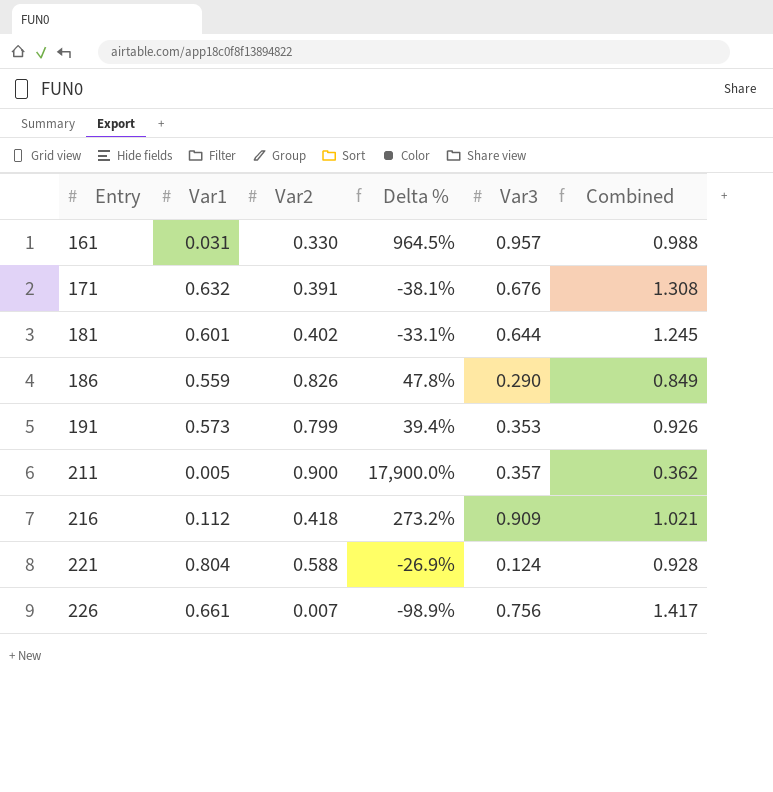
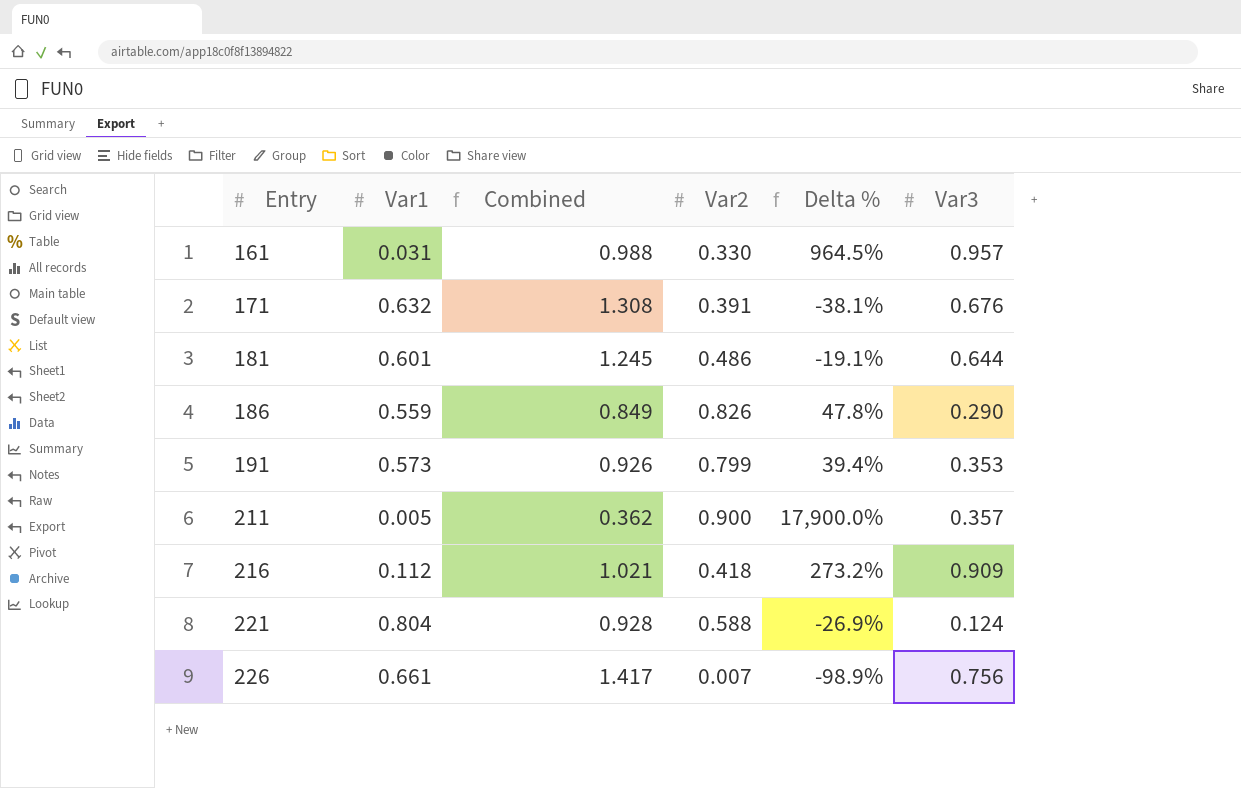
column Combined | position: 6 -> 3
181 | Var2: 0.402 -> 0.486
181 | Delta %: -33.1% -> -19.1%

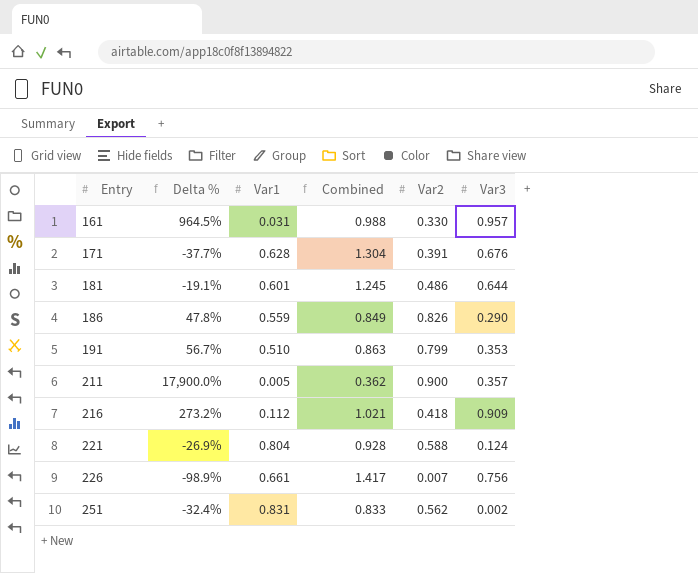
column Delta % | position: 5 -> 2
171 | Delta %: -38.1% -> -37.7%
171 | Var1: 0.632 -> 0.628
171 | Combined: 1.308 -> 1.304
191 | Delta %: 39.4% -> 56.7%
191 | Var1: 0.573 -> 0.510
191 | Combined: 0.926 -> 0.863
row 251: none -> -32.4% | 0.831 | 0.833 | 0.562 | 0.002

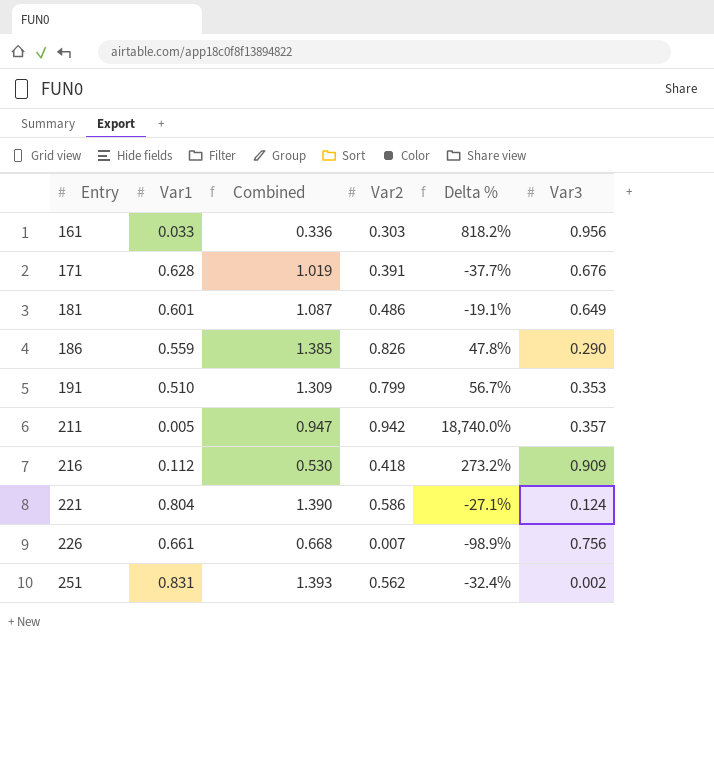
column Combined | formula: [Var1] + [Var3] -> [Var1] + [Var2]
column Delta % | position: 2 -> 5
161 | Var1: 0.031 -> 0.033
161 | Var2: 0.330 -> 0.303
161 | Delta %: 964.5% -> 818.2%
161 | Var3: 0.957 -> 0.956
181 | Var3: 0.644 -> 0.649
211 | Var2: 0.900 -> 0.942
211 | Delta %: 17,900.0% -> 18,740.0%
221 | Var2: 0.588 -> 0.586
221 | Delta %: -26.9% -> -27.1%

